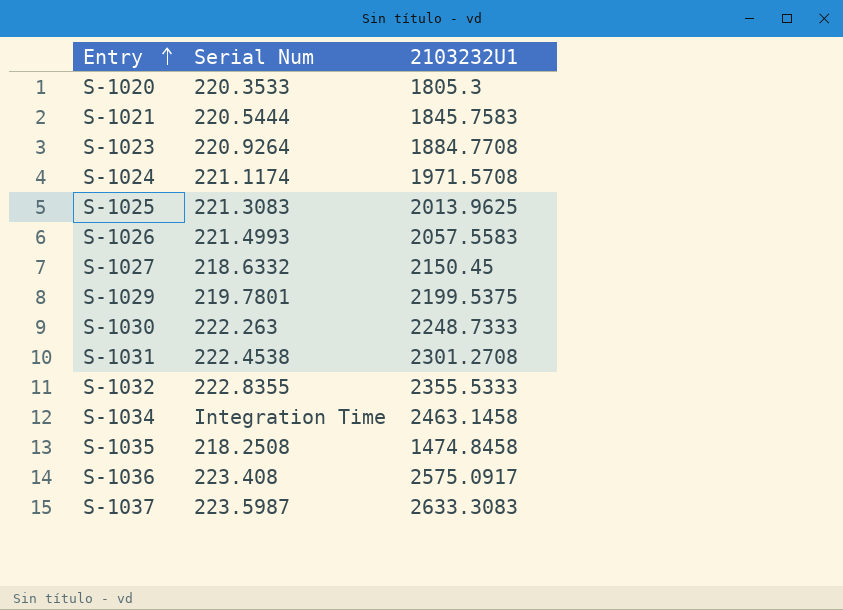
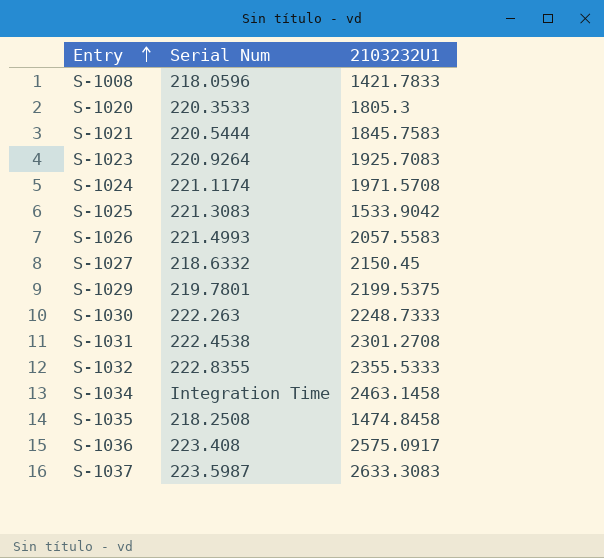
row S-1008: none -> 218.0596 | 1421.7833
S-1023 | 2103232U1: 1884.7708 -> 1925.7083
S-1025 | 2103232U1: 2013.9625 -> 1533.9042

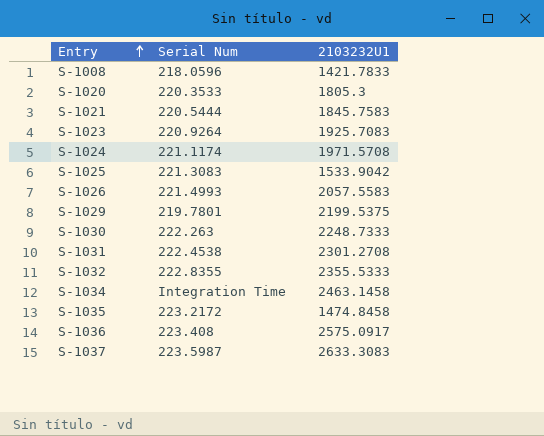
row S-1027: 218.6332 | 2150.45 -> none
S-1035 | Serial Num: 218.2508 -> 223.2172

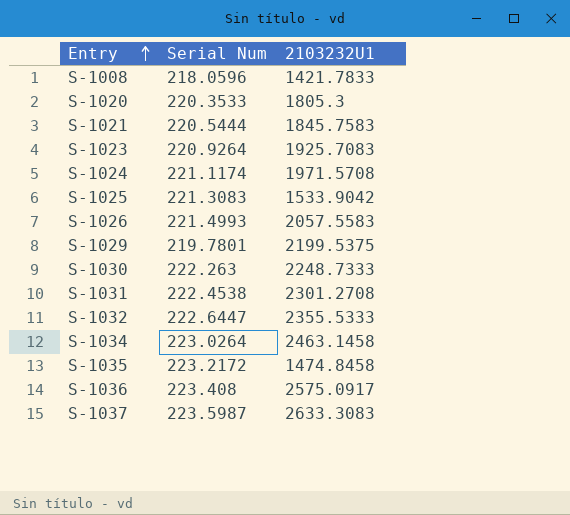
S-1032 | Serial Num: 222.8355 -> 222.6447
S-1034 | Serial Num: Integration Time -> 223.0264

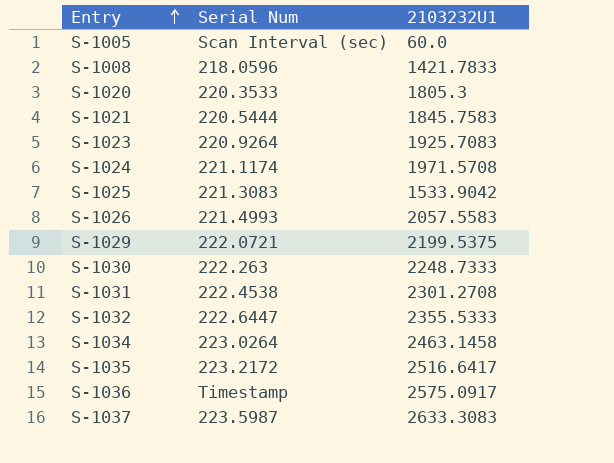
row S-1005: none -> Scan Interval (sec) | 60.0
S-1029 | Serial Num: 219.7801 -> 222.0721
S-1035 | 2103232U1: 1474.8458 -> 2516.6417
S-1036 | Serial Num: 223.408 -> Timestamp

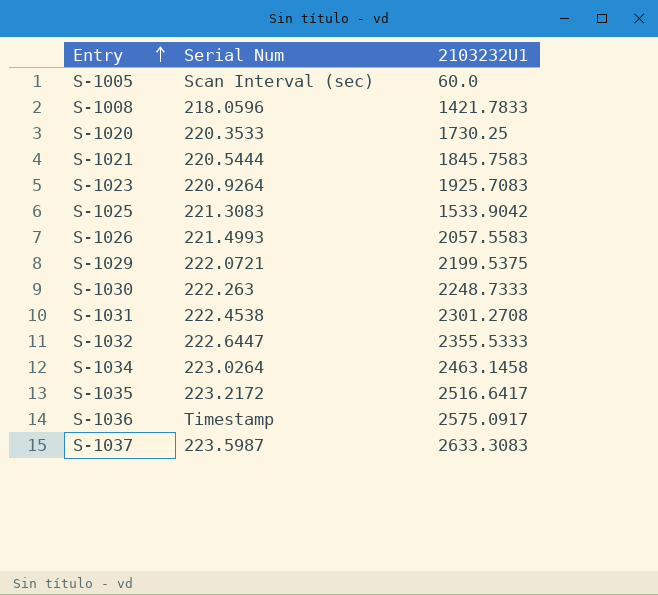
row S-1024: 221.1174 | 1971.5708 -> none
S-1020 | 2103232U1: 1805.3 -> 1730.25

